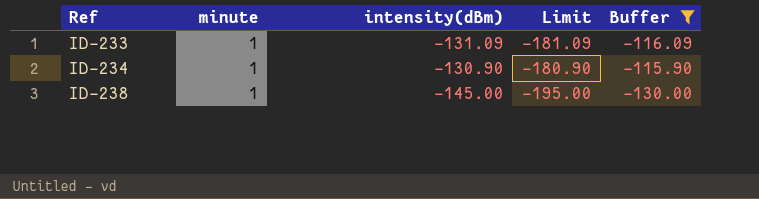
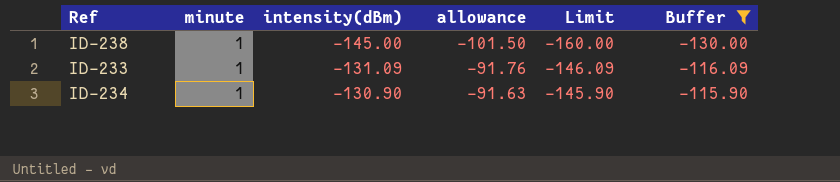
row order: Ref ascending -> intensity(dBm) ascending
column allowance | formula: none -> [intensity(dBm)] * 0.7
column Limit | formula: [intensity(dBm)] - 50 -> [intensity(dBm)] - 15

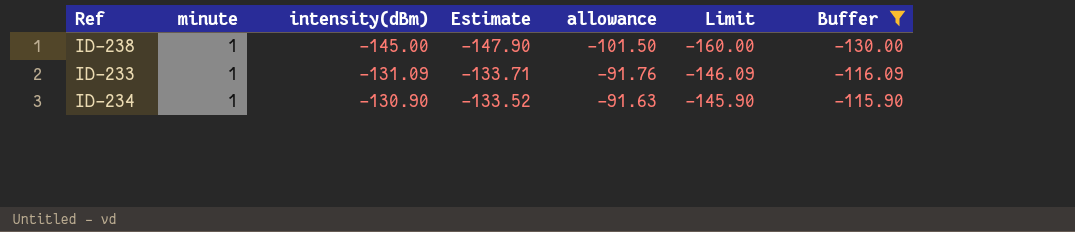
column Estimate | formula: none -> [intensity(dBm)] * 1.02

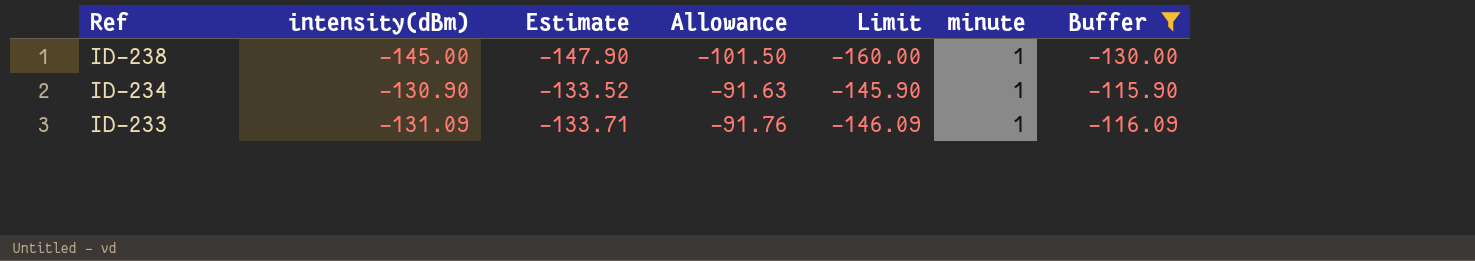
row order: intensity(dBm) ascending -> Ref descending
column name: allowance -> Allowance
column minute | position: 2 -> 6

